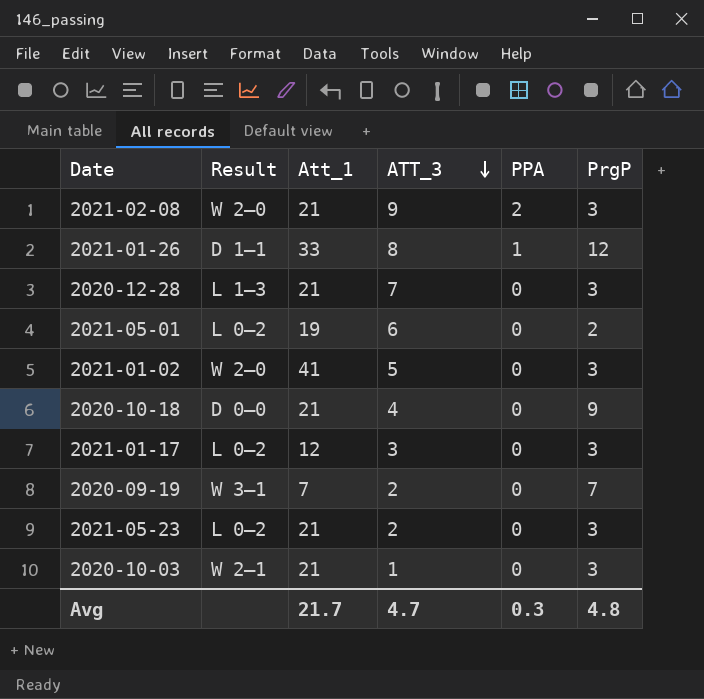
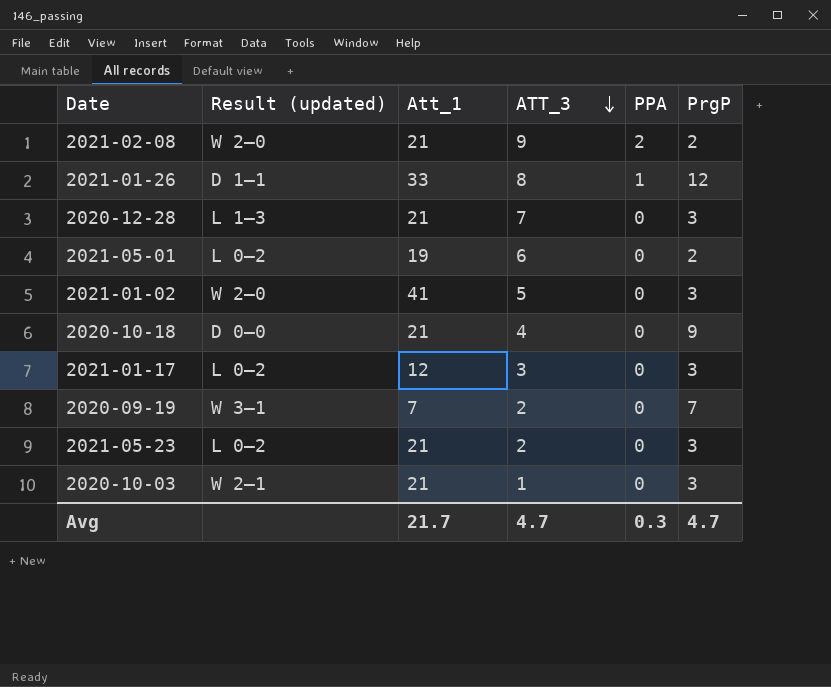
column name: Result -> Result (updated)
2021-02-08 | PrgP: 3 -> 2
Avg | PrgP: 4.8 -> 4.7

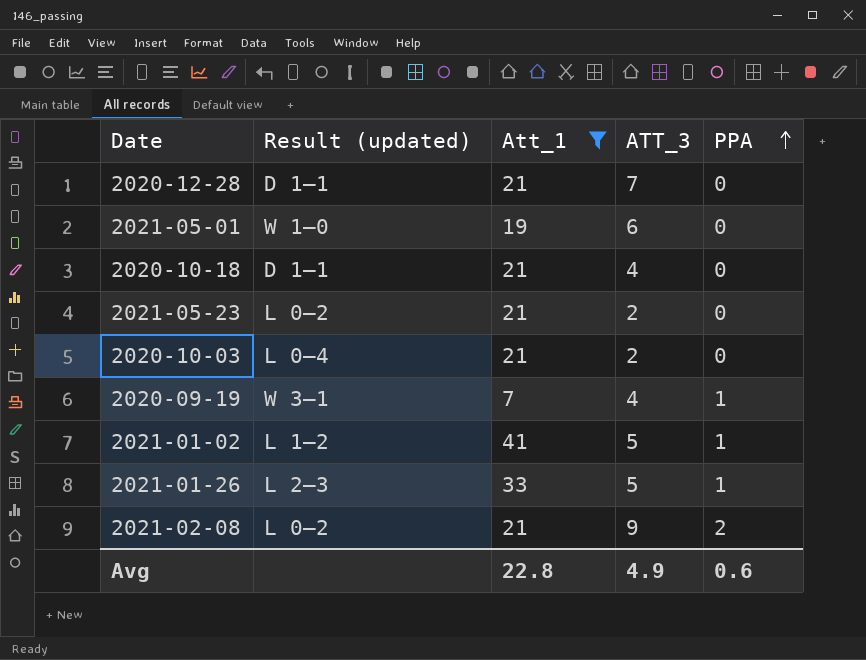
filter: none -> Att_1 != 12
row order: ATT_3 descending -> PPA ascending
column PrgP | position: 6 -> none
2020-12-28 | Result (updated): L 1–3 -> D 1–1
2021-05-01 | Result (updated): L 0–2 -> W 1–0
2020-10-18 | Result (updated): D 0–0 -> D 1–1
2020-10-03 | Result (updated): W 2–1 -> L 0–4
2020-10-03 | ATT_3: 1 -> 2
2020-09-19 | ATT_3: 2 -> 4
2020-09-19 | PPA: 0 -> 1
2021-01-02 | Result (updated): W 2–0 -> L 1–2
2021-01-02 | PPA: 0 -> 1
2021-01-26 | Result (updated): D 1–1 -> L 2–3
2021-01-26 | ATT_3: 8 -> 5
2021-02-08 | Result (updated): W 2–0 -> L 0–2
Avg | Att_1: 21.7 -> 22.8
Avg | ATT_3: 4.7 -> 4.9
Avg | PPA: 0.3 -> 0.6

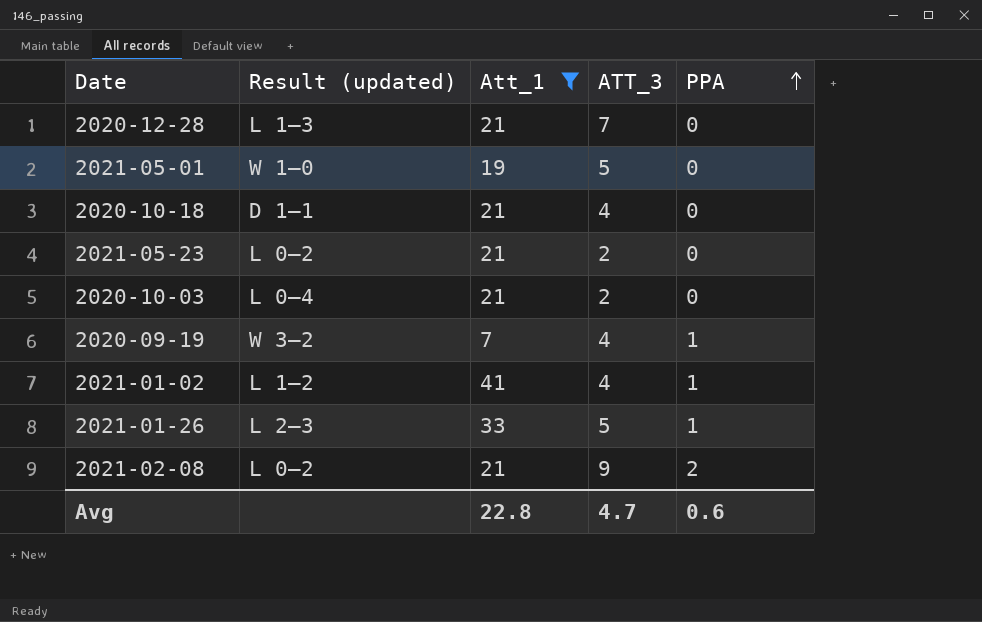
2020-12-28 | Result (updated): D 1–1 -> L 1–3
2021-05-01 | ATT_3: 6 -> 5
2020-09-19 | Result (updated): W 3–1 -> W 3–2
2021-01-02 | ATT_3: 5 -> 4
Avg | ATT_3: 4.9 -> 4.7

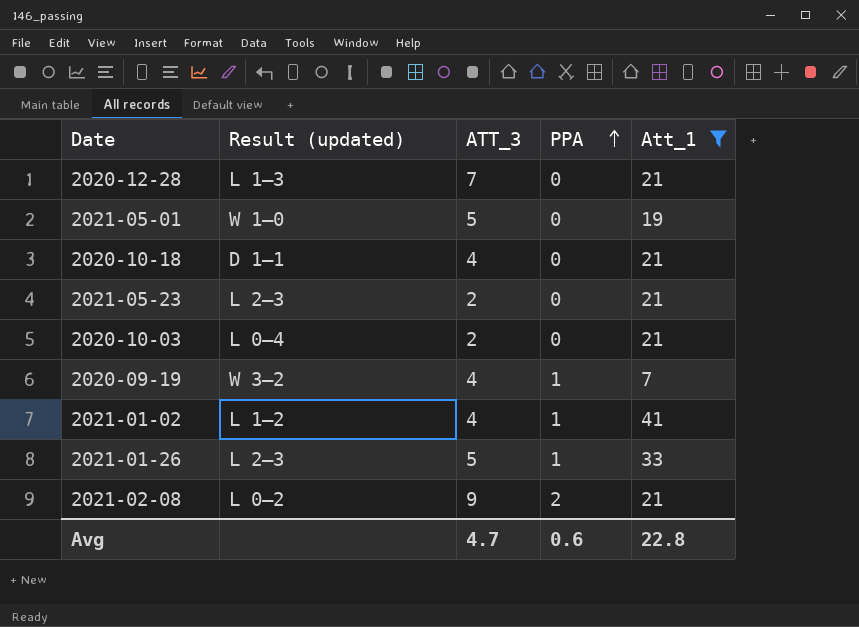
column Att_1 | position: 3 -> 5
2021-05-23 | Result (updated): L 0–2 -> L 2–3

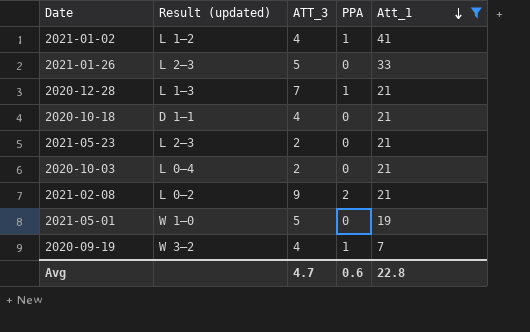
row order: PPA ascending -> Att_1 descending
2021-01-26 | PPA: 1 -> 0
2020-12-28 | PPA: 0 -> 1

